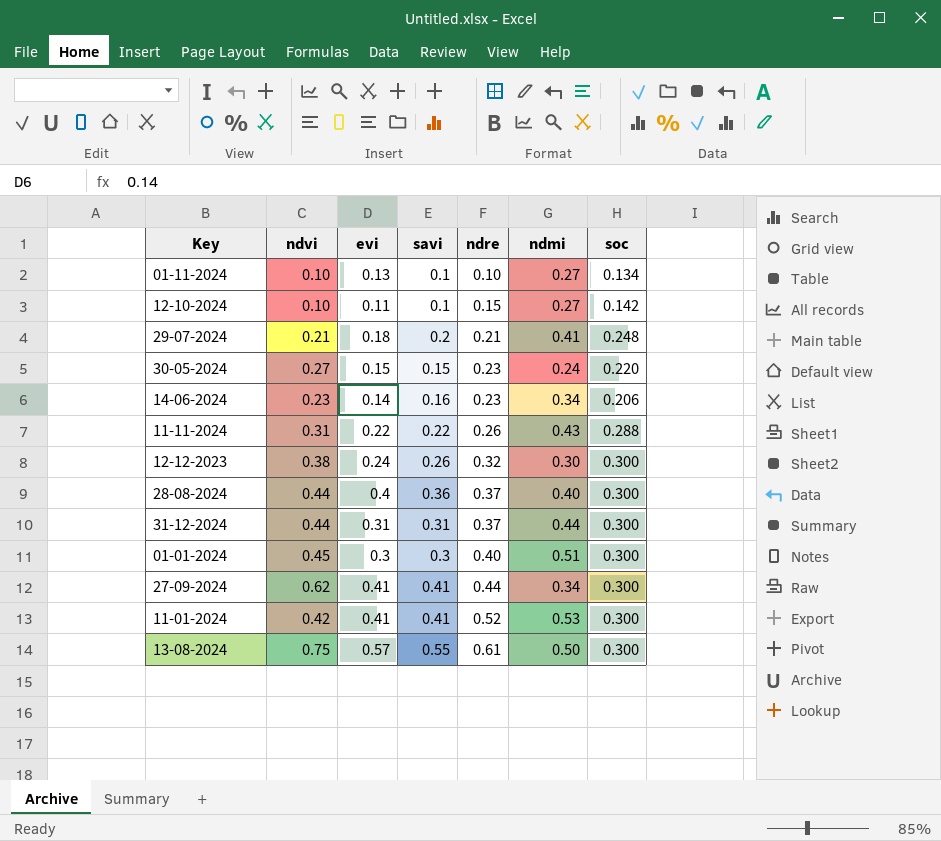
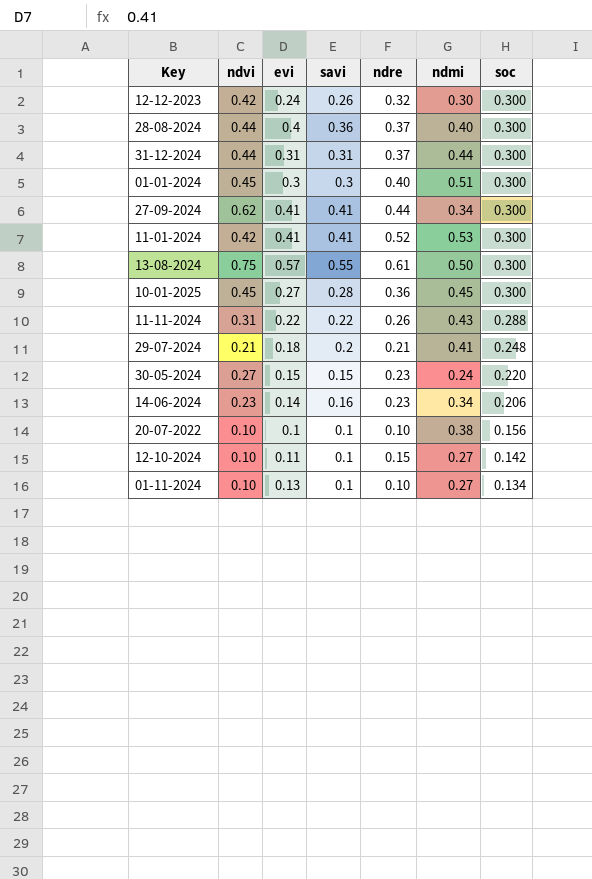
row order: ndre ascending -> soc descending
12-12-2023 | ndvi: 0.38 -> 0.42
row 10-01-2025: none -> 0.45 | 0.27 | 0.28 | 0.36 | 0.45 | 0.300
row 20-07-2022: none -> 0.10 | 0.1 | 0.1 | 0.10 | 0.38 | 0.156

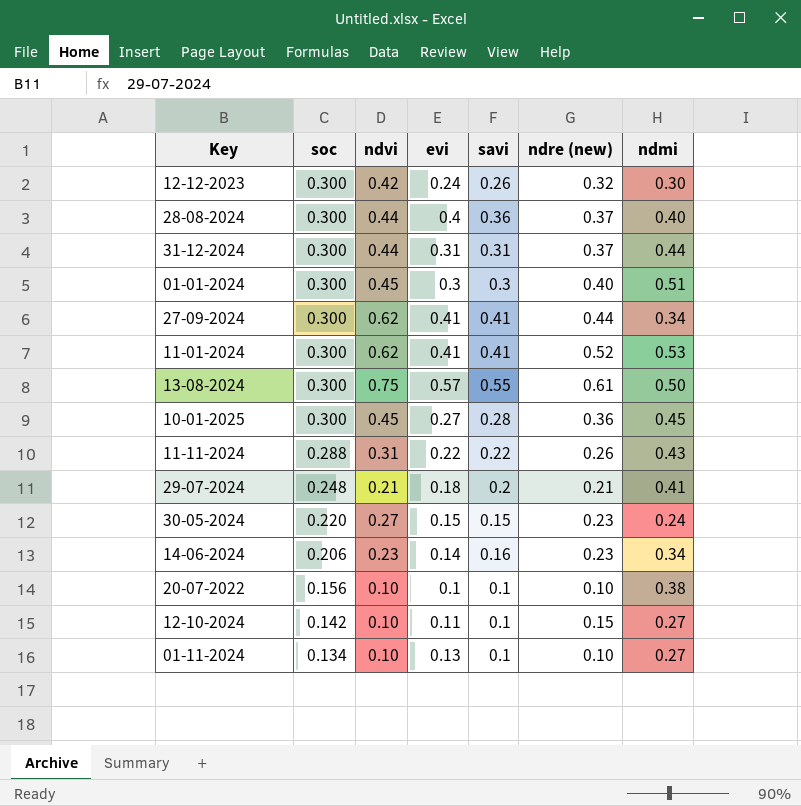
column soc | position: 7 -> 2
column name: ndre -> ndre (new)
11-01-2024 | ndvi: 0.42 -> 0.62

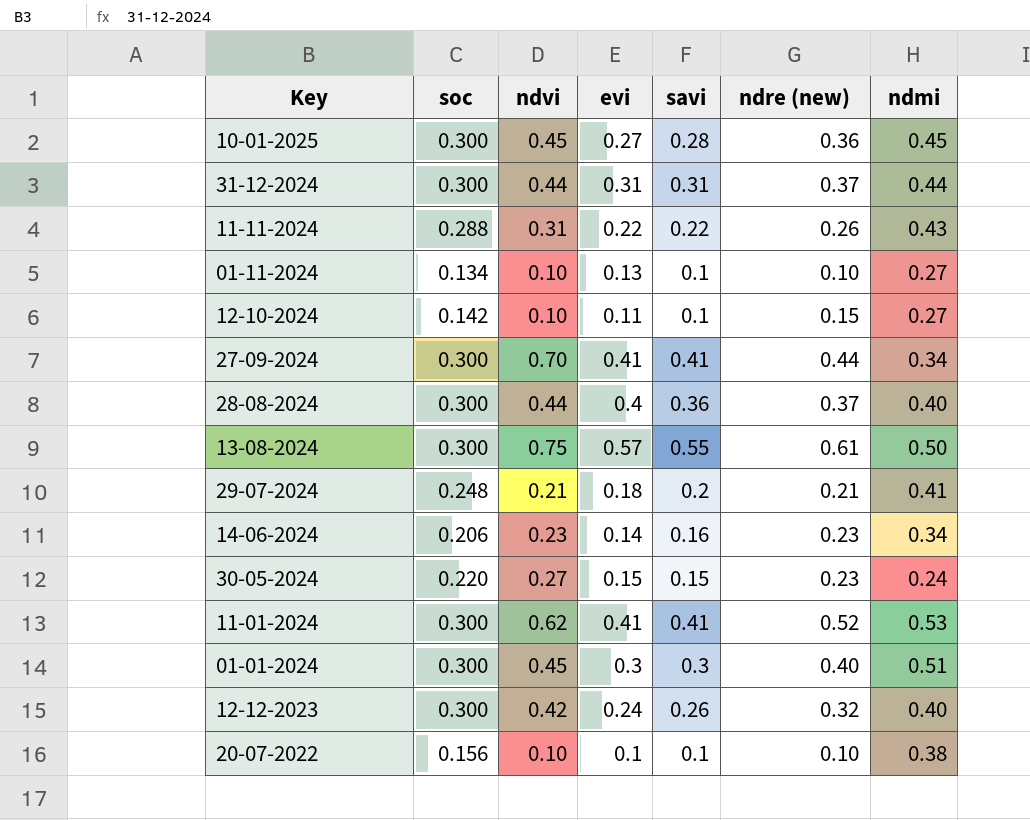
row order: soc descending -> Key descending
27-09-2024 | ndvi: 0.62 -> 0.70
12-12-2023 | ndmi: 0.30 -> 0.40

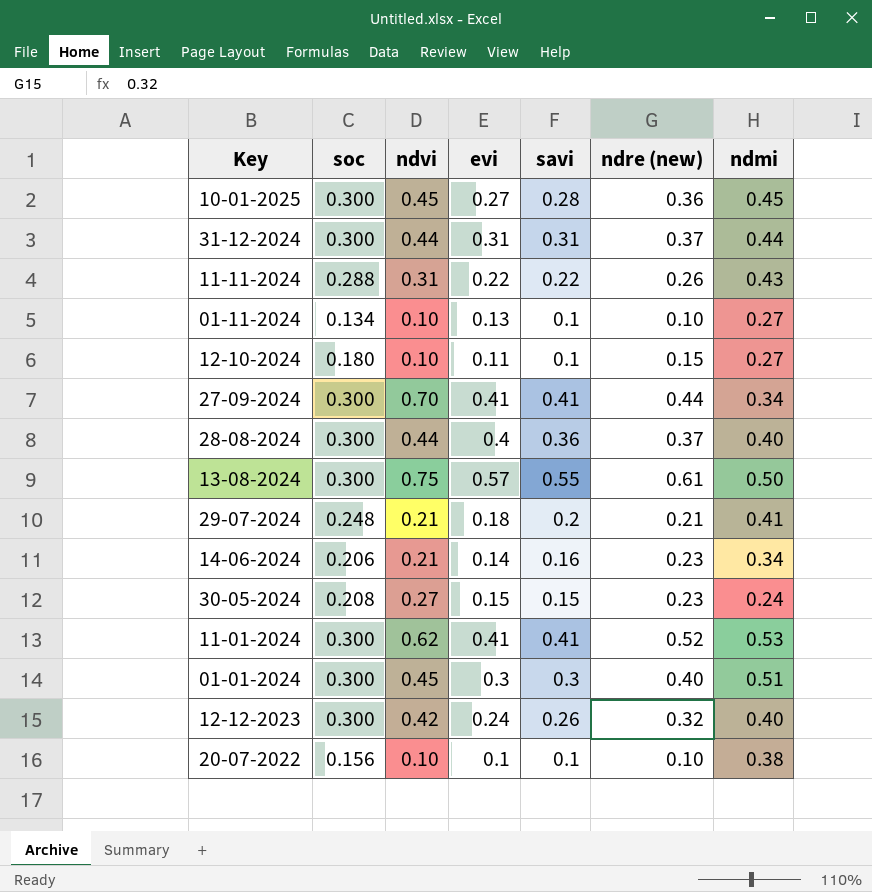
12-10-2024 | soc: 0.142 -> 0.180
14-06-2024 | ndvi: 0.23 -> 0.21
30-05-2024 | soc: 0.220 -> 0.208

